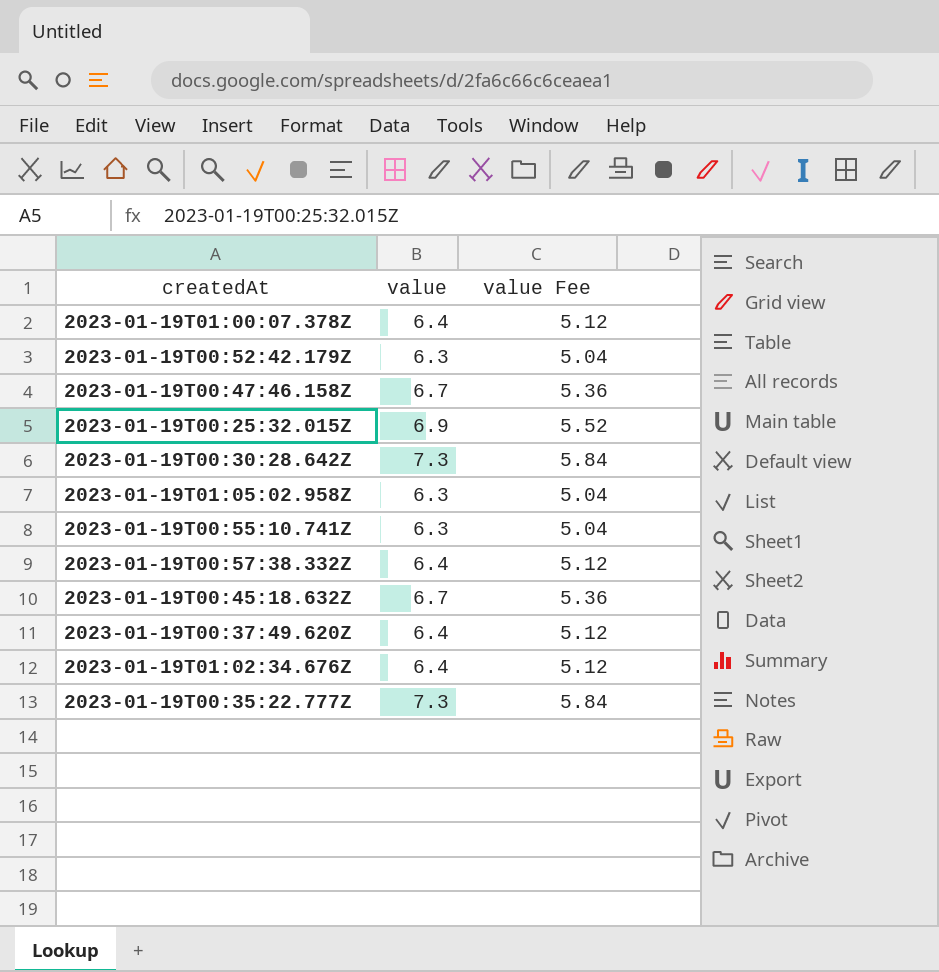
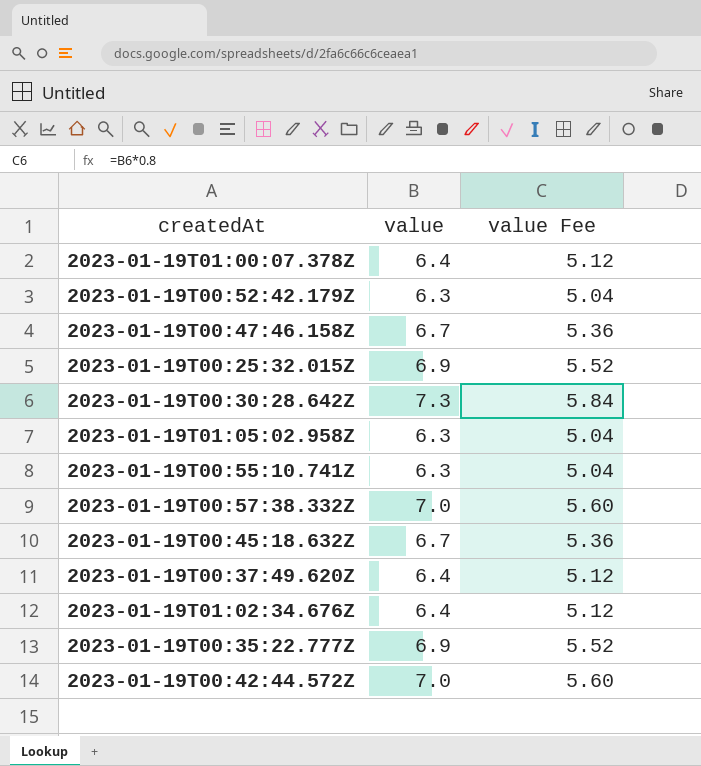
2023-01-19T00:57:38.332Z | value: 6.4 -> 7.0
2023-01-19T00:57:38.332Z | value Fee: 5.12 -> 5.60
2023-01-19T00:35:22.777Z | value: 7.3 -> 6.9
2023-01-19T00:35:22.777Z | value Fee: 5.84 -> 5.52
row 2023-01-19T00:42:44.572Z: none -> 7.0 | 5.60

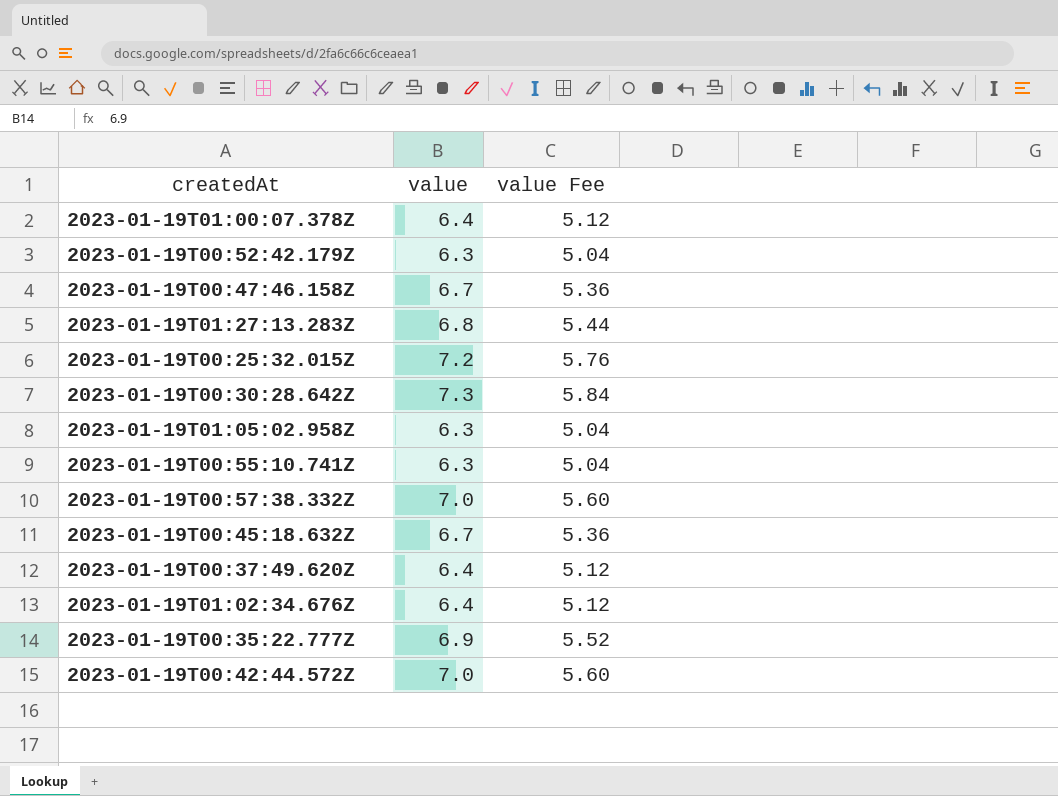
row 2023-01-19T01:27:13.283Z: none -> 6.8 | 5.44
2023-01-19T00:25:32.015Z | value: 6.9 -> 7.2
2023-01-19T00:25:32.015Z | value Fee: 5.52 -> 5.76

